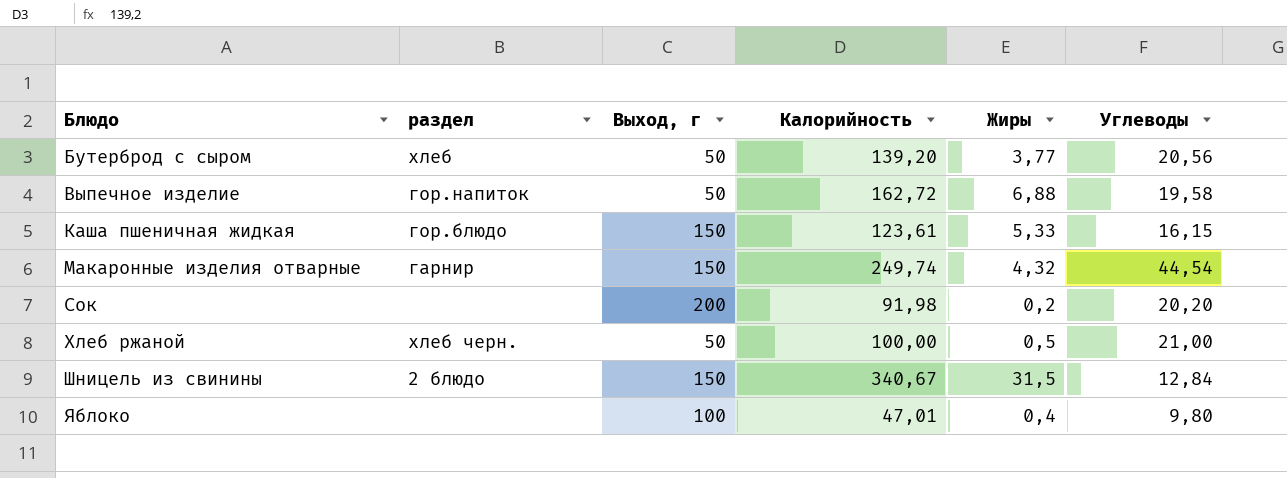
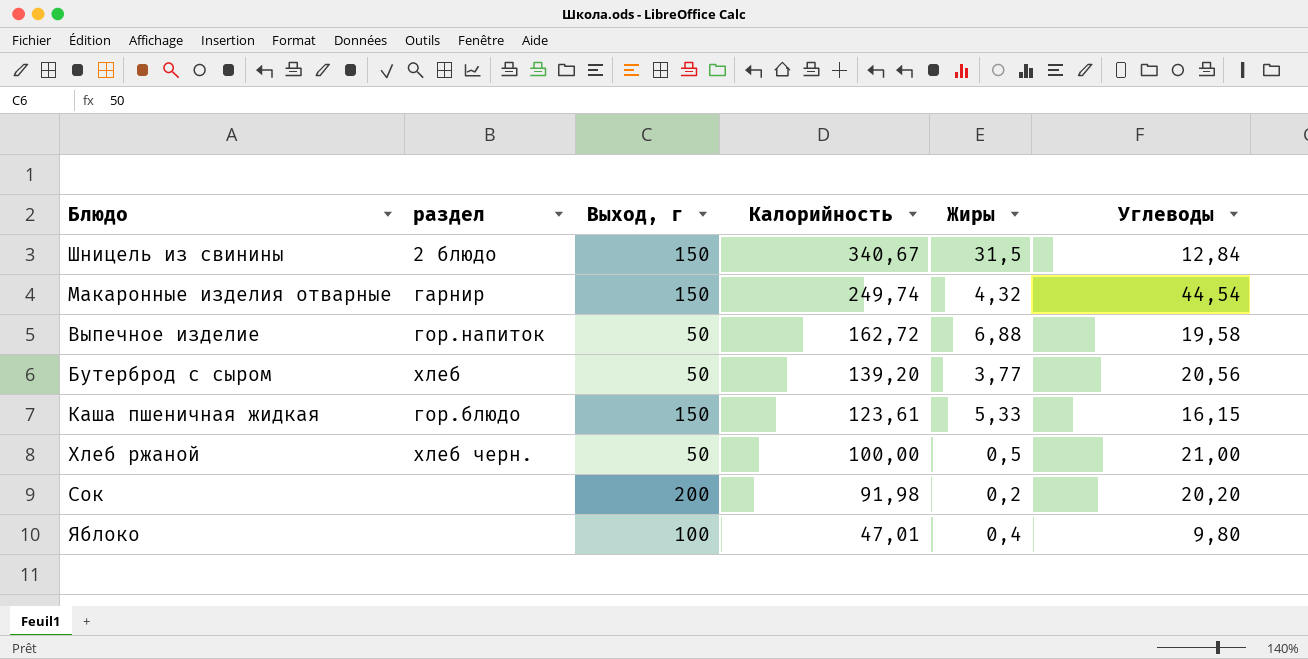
row order: Блюдо ascending -> Калорийность descending

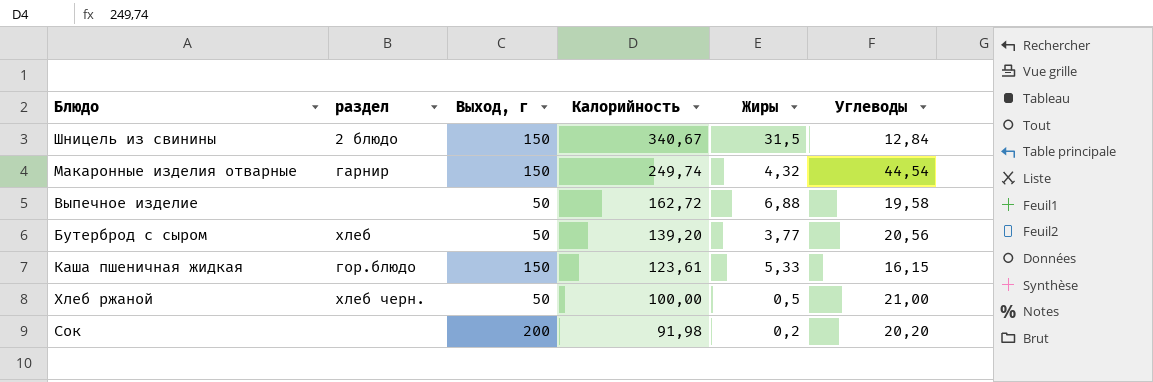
row Яблоко: none | 100 | 47,01 | 0,4 | 9,80 -> none
Выпечное изделие | раздел: гор.напиток -> none

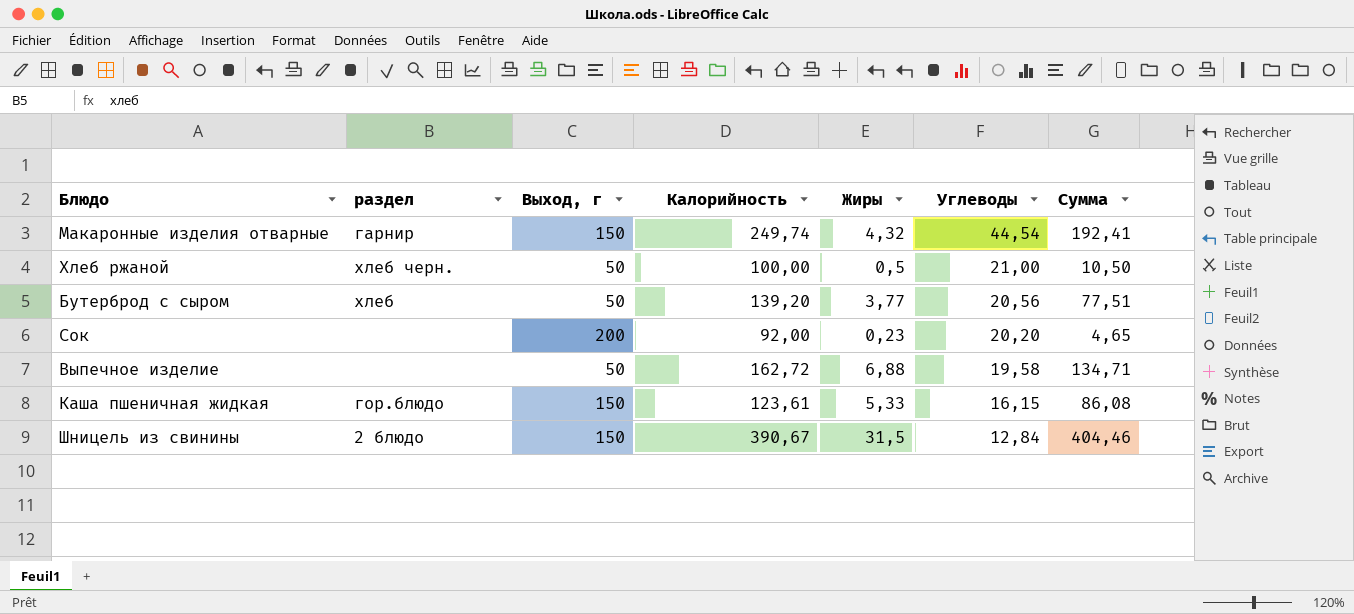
row order: Калорийность descending -> Углеводы descending
column Сумма | formula: none -> [Жиры] * [Углеводы]
Сок | Калорийность: 91,98 -> 92,00
Сок | Жиры: 0,2 -> 0,23
Шницель из свинины | Калорийность: 340,67 -> 390,67

